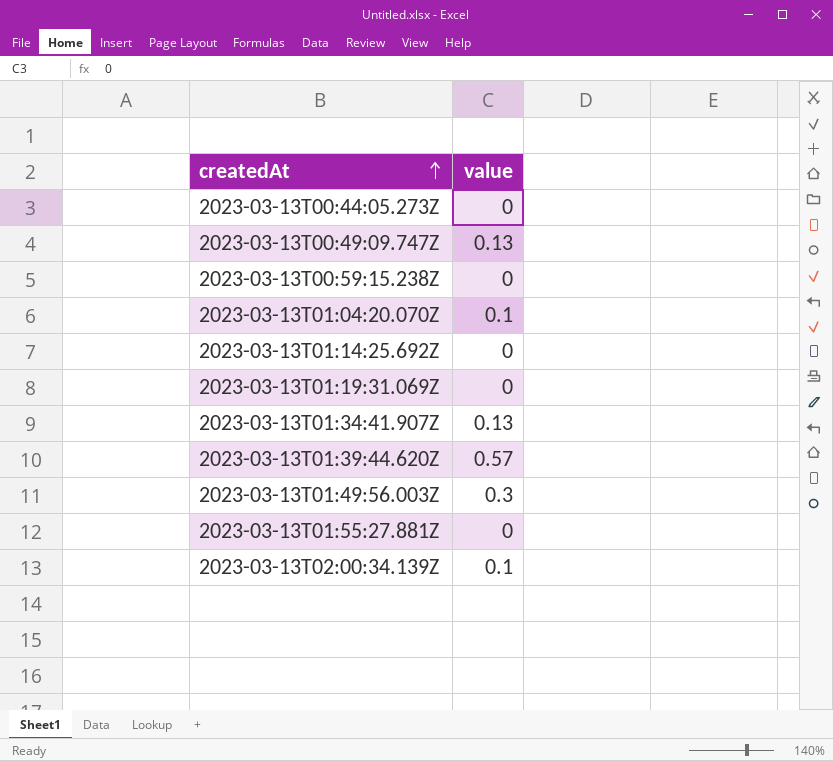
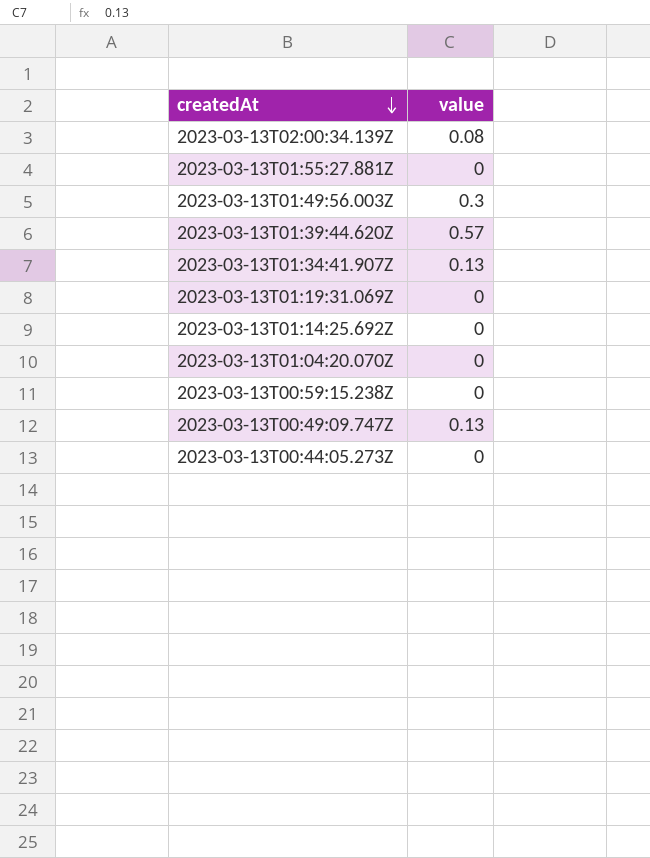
row order: createdAt ascending -> createdAt descending
2023-03-13T02:00:34.139Z | value: 0.1 -> 0.08
2023-03-13T01:04:20.070Z | value: 0.1 -> 0

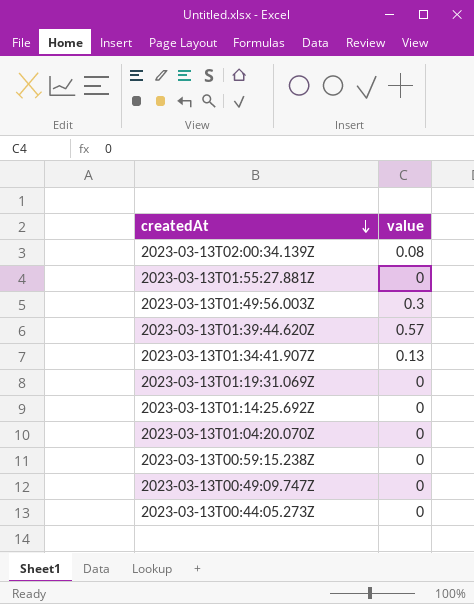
2023-03-13T00:49:09.747Z | value: 0.13 -> 0

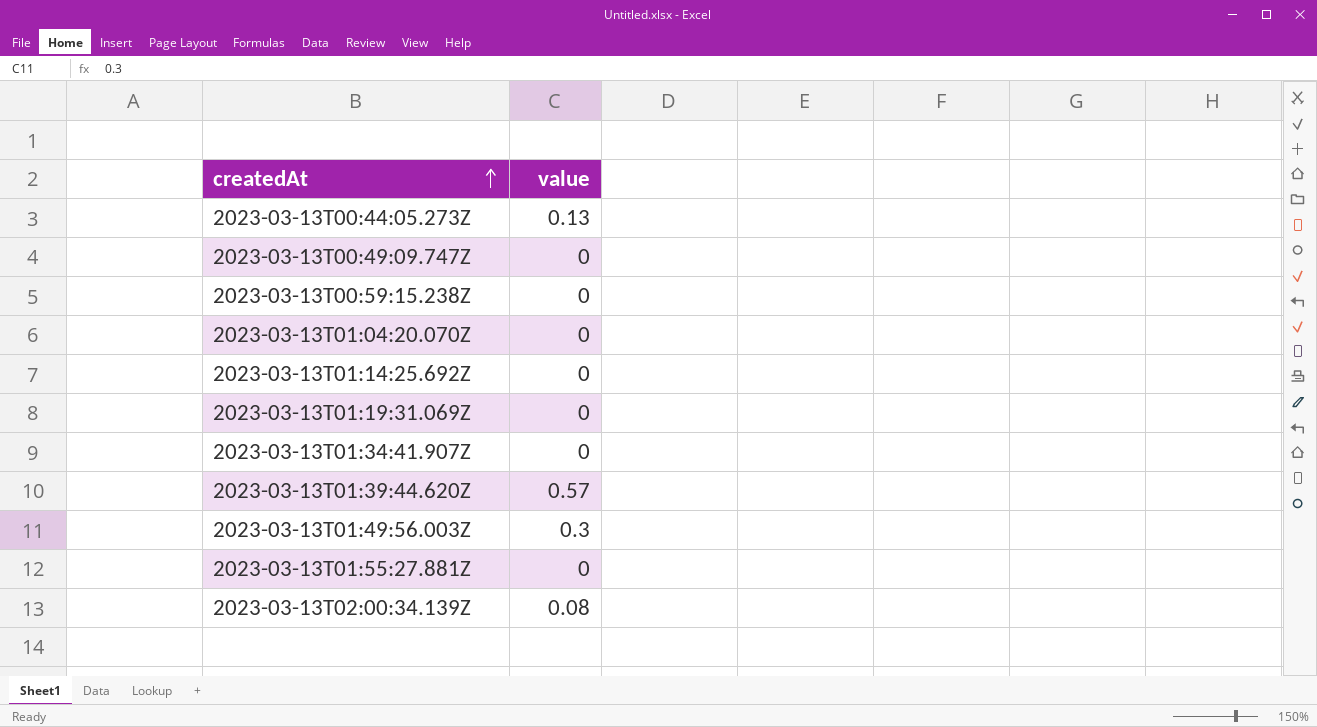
row order: createdAt descending -> createdAt ascending
2023-03-13T00:44:05.273Z | value: 0 -> 0.13
2023-03-13T01:34:41.907Z | value: 0.13 -> 0

